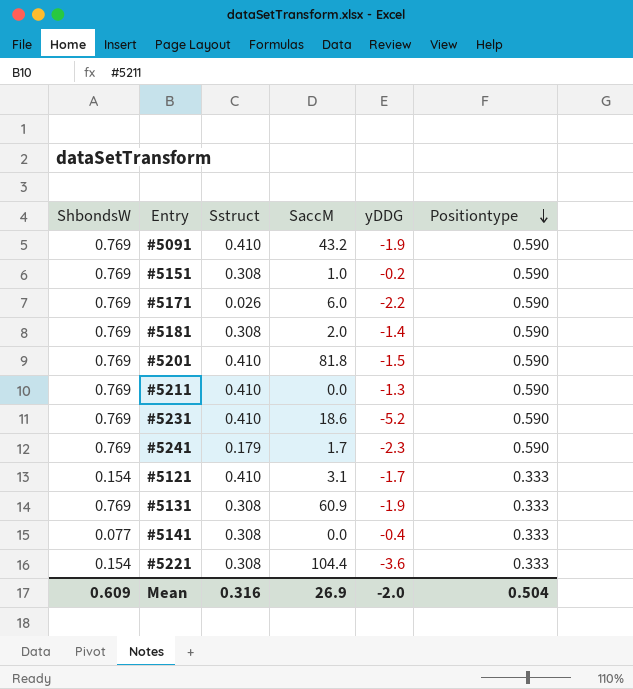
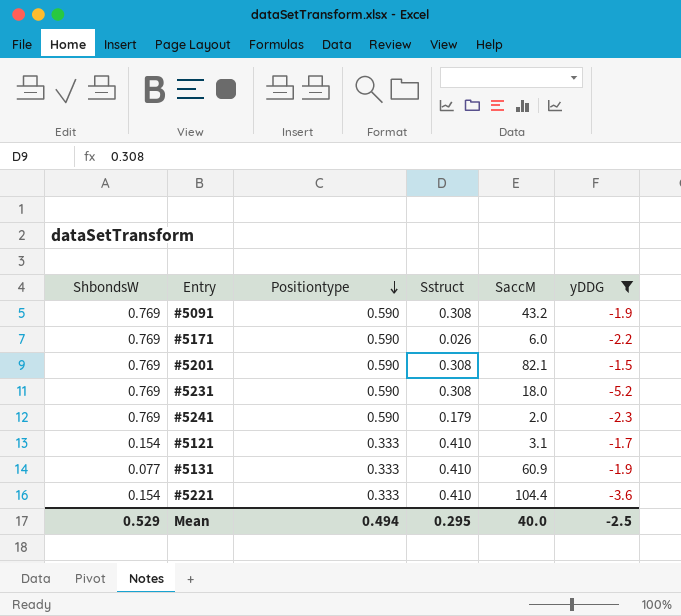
filter: none -> yDDG <= -1.5
column Positiontype | position: 6 -> 3
#5091 | Sstruct: 0.410 -> 0.308
#5201 | Sstruct: 0.410 -> 0.308
#5201 | SaccM: 81.8 -> 82.1
#5231 | Sstruct: 0.410 -> 0.308
#5231 | SaccM: 18.6 -> 18.0
#5241 | SaccM: 1.7 -> 2.0
#5131 | ShbondsW: 0.769 -> 0.077
#5131 | Sstruct: 0.308 -> 0.410
#5221 | Sstruct: 0.308 -> 0.410
Mean | ShbondsW: 0.609 -> 0.529
Mean | Positiontype: 0.504 -> 0.494
Mean | Sstruct: 0.316 -> 0.295
Mean | SaccM: 26.9 -> 40.0
Mean | yDDG: -2.0 -> -2.5

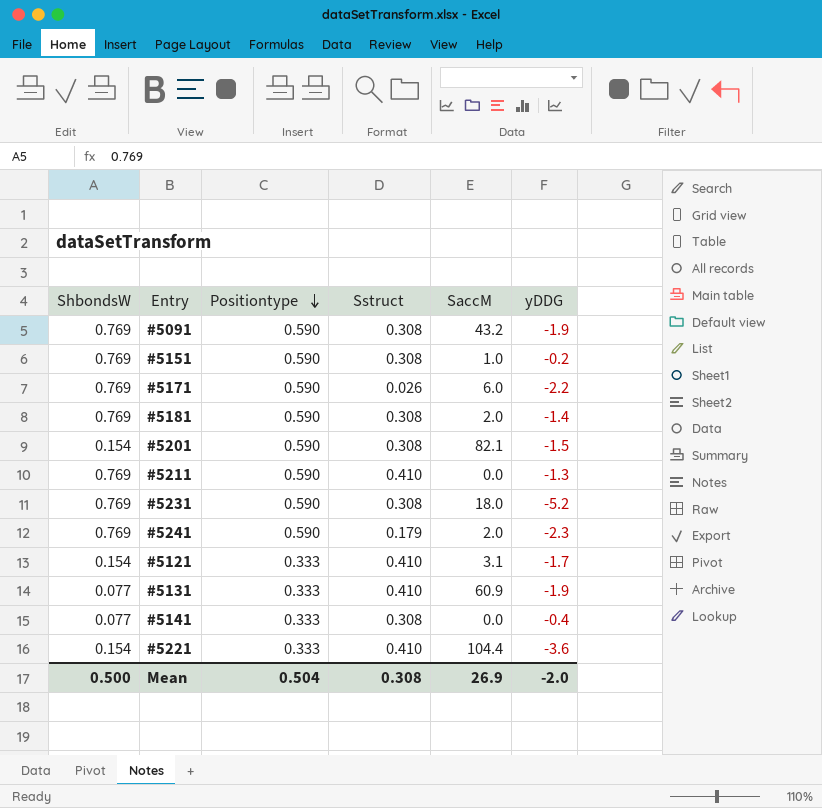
filter: yDDG <= -1.5 -> none
#5201 | ShbondsW: 0.769 -> 0.154
Mean | ShbondsW: 0.529 -> 0.500
Mean | Positiontype: 0.494 -> 0.504
Mean | Sstruct: 0.295 -> 0.308
Mean | SaccM: 40.0 -> 26.9
Mean | yDDG: -2.5 -> -2.0

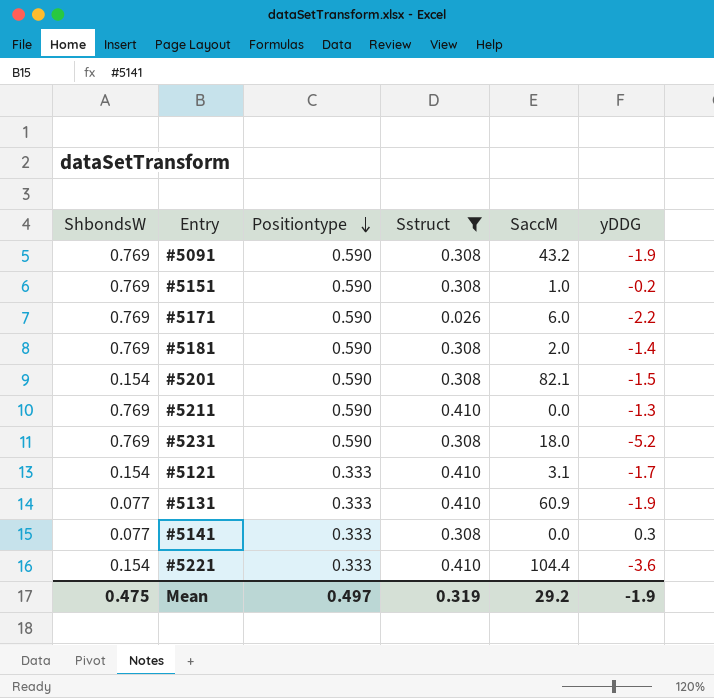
filter: none -> Sstruct != 0.179
#5141 | yDDG: -0.4 -> 0.3
Mean | ShbondsW: 0.500 -> 0.475
Mean | Positiontype: 0.504 -> 0.497
Mean | Sstruct: 0.308 -> 0.319
Mean | SaccM: 26.9 -> 29.2
Mean | yDDG: -2.0 -> -1.9

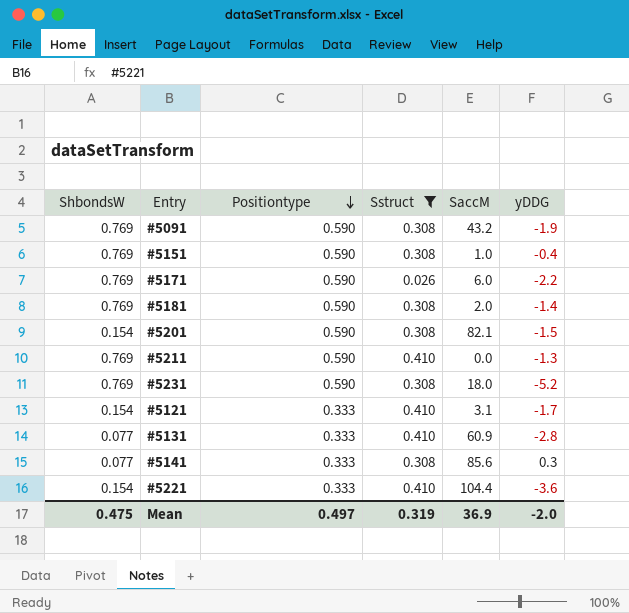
#5151 | yDDG: -0.2 -> -0.4
#5131 | yDDG: -1.9 -> -2.8
#5141 | SaccM: 0.0 -> 85.6
Mean | SaccM: 29.2 -> 36.9
Mean | yDDG: -1.9 -> -2.0

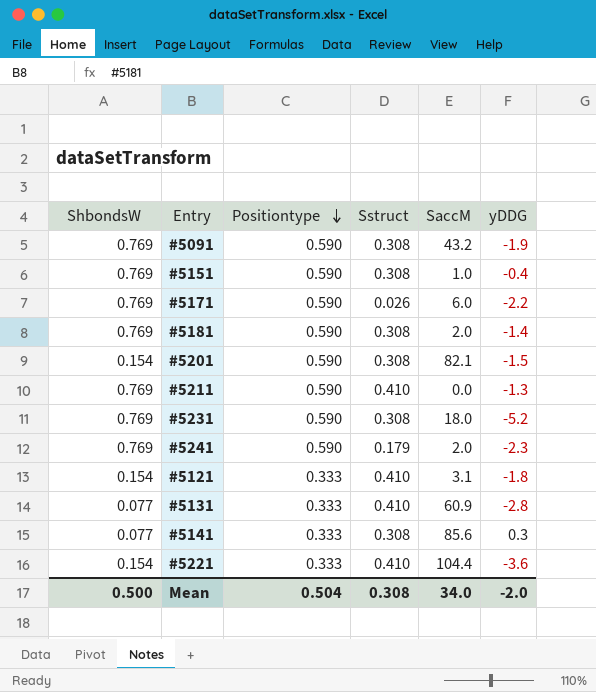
filter: Sstruct != 0.179 -> none
#5121 | yDDG: -1.7 -> -1.8
Mean | ShbondsW: 0.475 -> 0.500
Mean | Positiontype: 0.497 -> 0.504
Mean | Sstruct: 0.319 -> 0.308
Mean | SaccM: 36.9 -> 34.0

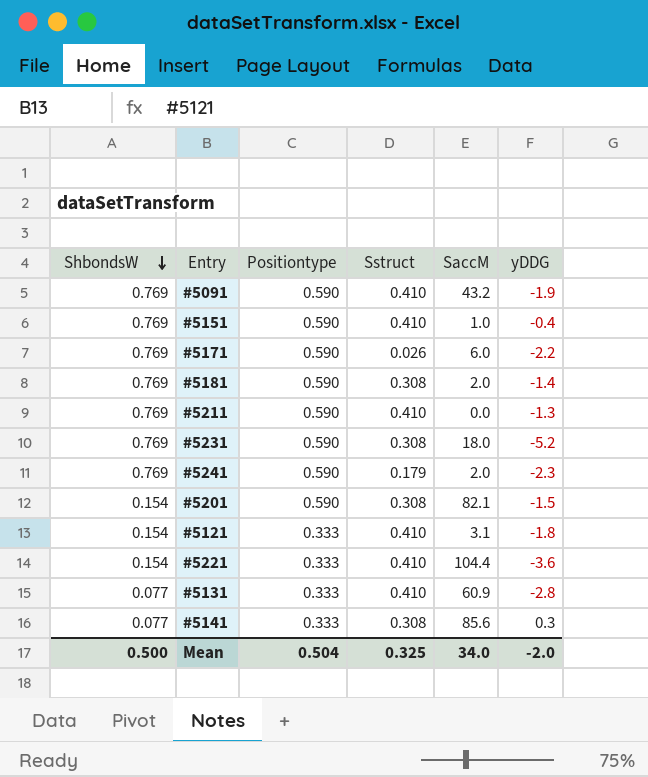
row order: Positiontype descending -> ShbondsW descending
#5091 | Sstruct: 0.308 -> 0.410
#5151 | Sstruct: 0.308 -> 0.410
Mean | Sstruct: 0.308 -> 0.325

